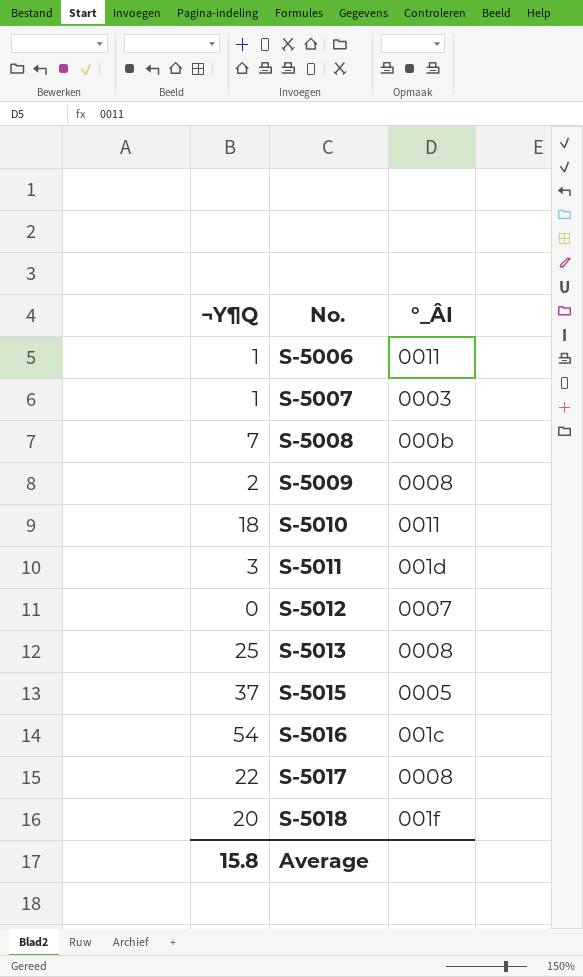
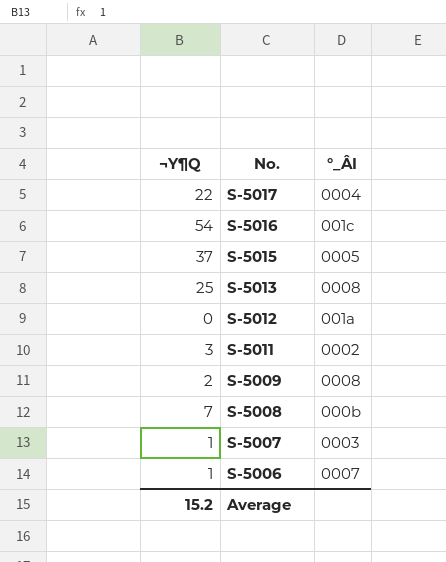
row order: No. ascending -> No. descending
row S-5010: 18 | 0011 -> none
row S-5018: 20 | 001f -> none
S-5017 | °_ÂI: 0008 -> 0004
S-5012 | °_ÂI: 0007 -> 001a
S-5011 | °_ÂI: 001d -> 0002
S-5006 | °_ÂI: 0011 -> 0007
Average | ¬Y¶Q: 15.8 -> 15.2

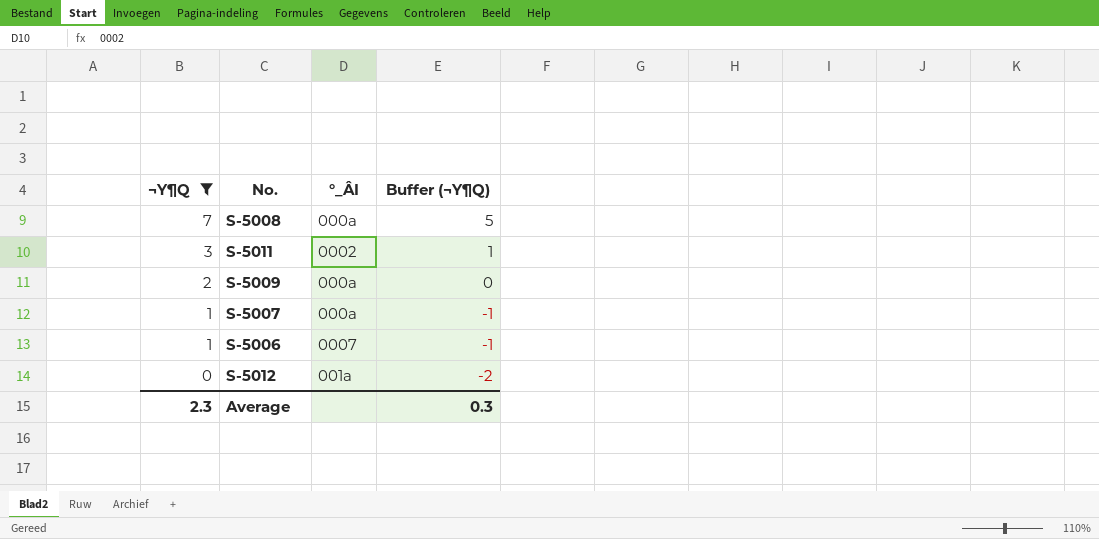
filter: none -> ¬Y¶Q <= 7
row order: No. descending -> ¬Y¶Q descending
column Buffer (¬Y¶Q) | formula: none -> [¬Y¶Q] - 2
S-5008 | °_ÂI: 000b -> 000a
S-5009 | °_ÂI: 0008 -> 000a
S-5007 | °_ÂI: 0003 -> 000a
Average | ¬Y¶Q: 15.2 -> 2.3

